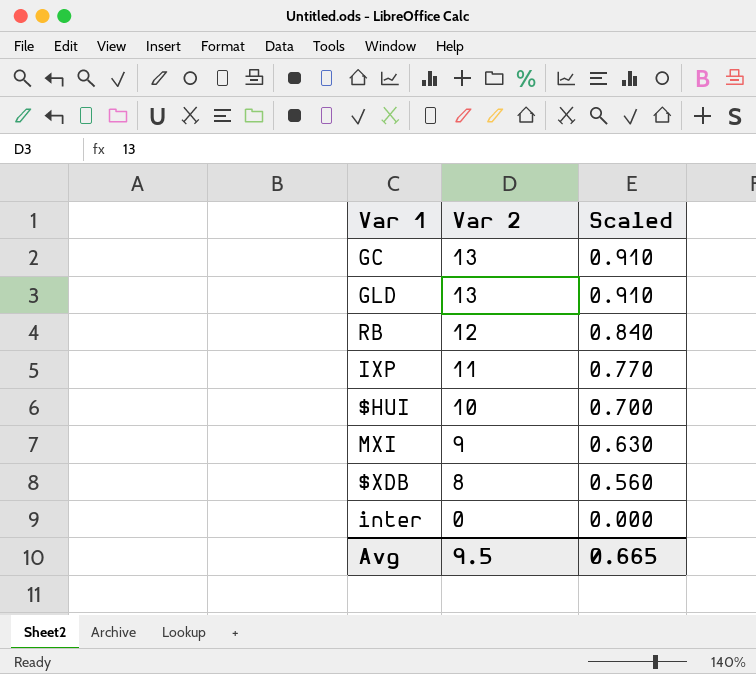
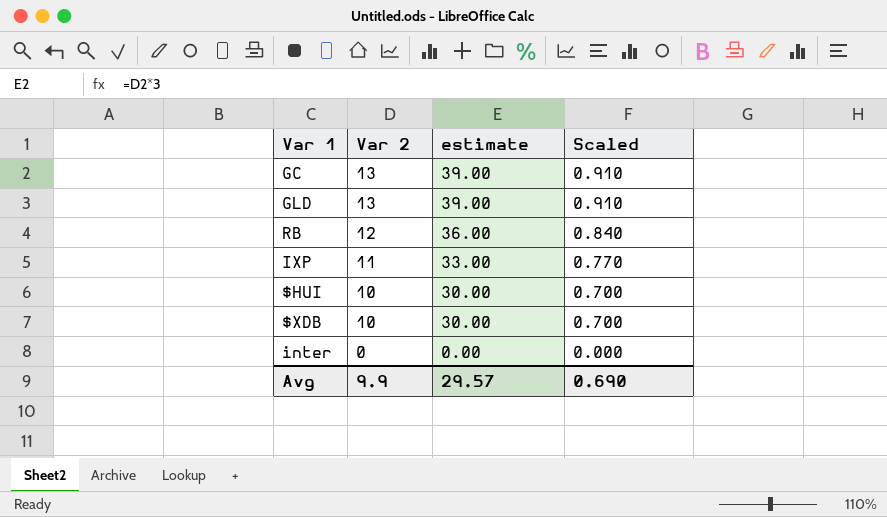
column estimate | formula: none -> [Var 2] * 3
row MXI: 9 | 0.630 -> none
$XDB | Var 2: 8 -> 10
$XDB | Scaled: 0.560 -> 0.700
Avg | Var 2: 9.5 -> 9.9
Avg | Scaled: 0.665 -> 0.690

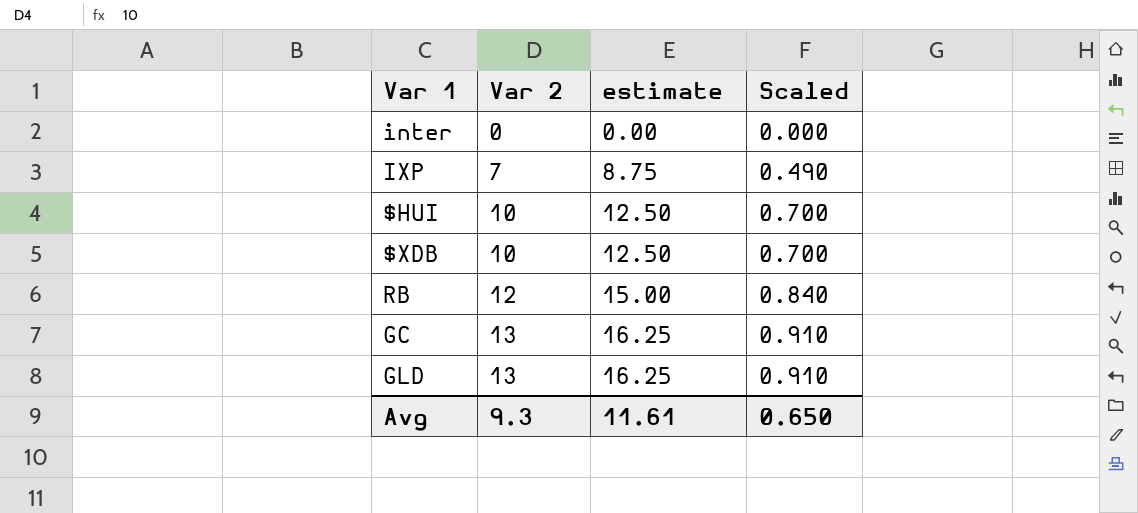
row order: Var 2 descending -> Var 2 ascending
column estimate | formula: [Var 2] * 3 -> [Var 2] * 1.25
IXP | Var 2: 11 -> 7
IXP | Scaled: 0.770 -> 0.490
Avg | Var 2: 9.9 -> 9.3
Avg | estimate: 29.57 -> 11.61
Avg | Scaled: 0.690 -> 0.650

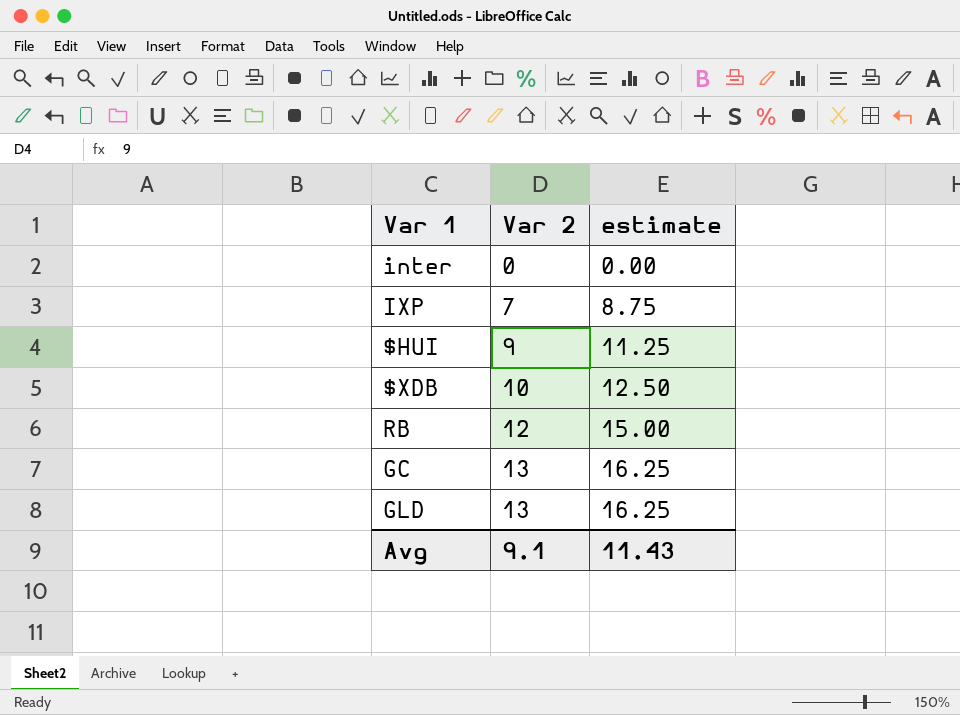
column Scaled | formula: [Var 2] * 0.07 -> none
$HUI | Var 2: 10 -> 9
$HUI | estimate: 12.50 -> 11.25
Avg | Var 2: 9.3 -> 9.1
Avg | estimate: 11.61 -> 11.43

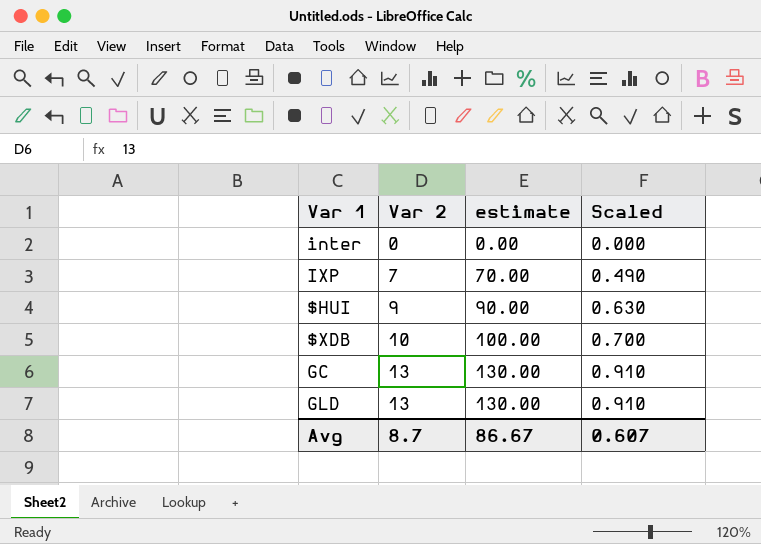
column estimate | formula: [Var 2] * 1.25 -> [Var 2] * 10
column Scaled | formula: none -> [Var 2] * 0.07
row RB: 12 | 15.00 -> none
Avg | Var 2: 9.1 -> 8.7
Avg | estimate: 11.43 -> 86.67

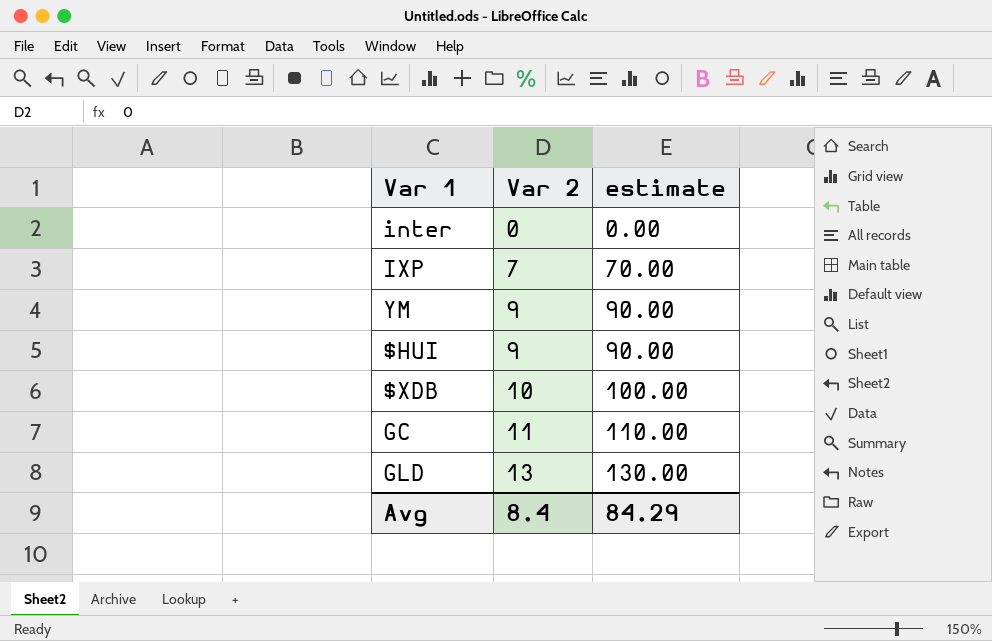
column Scaled | formula: [Var 2] * 0.07 -> none
row YM: none -> 9 | 90.00
GC | Var 2: 13 -> 11
GC | estimate: 130.00 -> 110.00
Avg | Var 2: 8.7 -> 8.4
Avg | estimate: 86.67 -> 84.29

